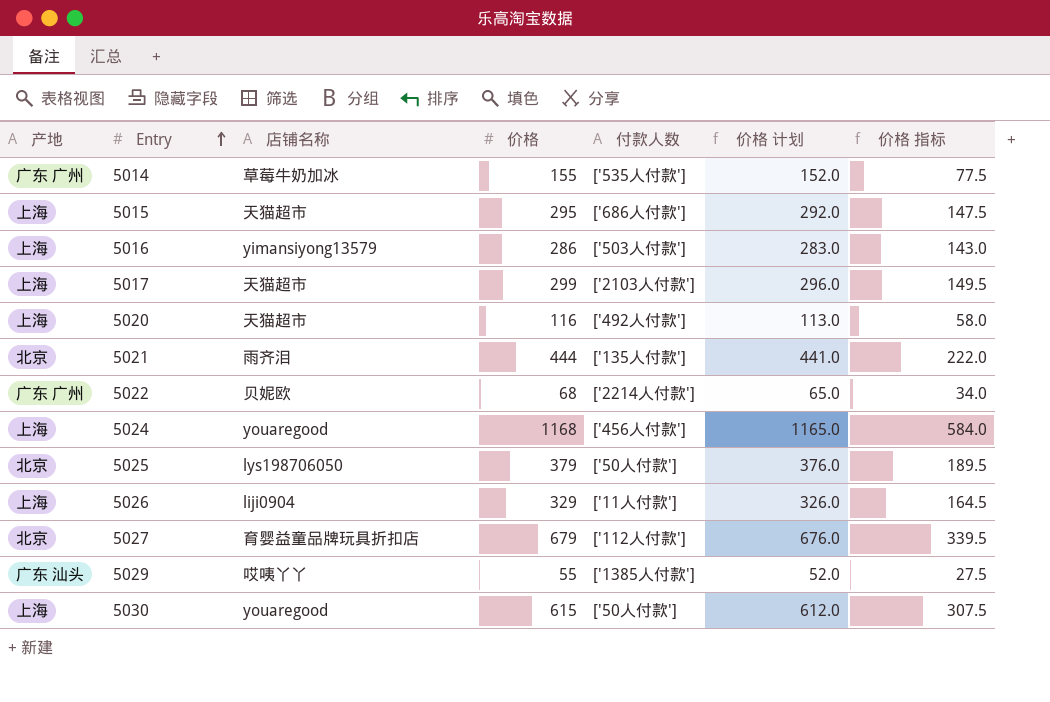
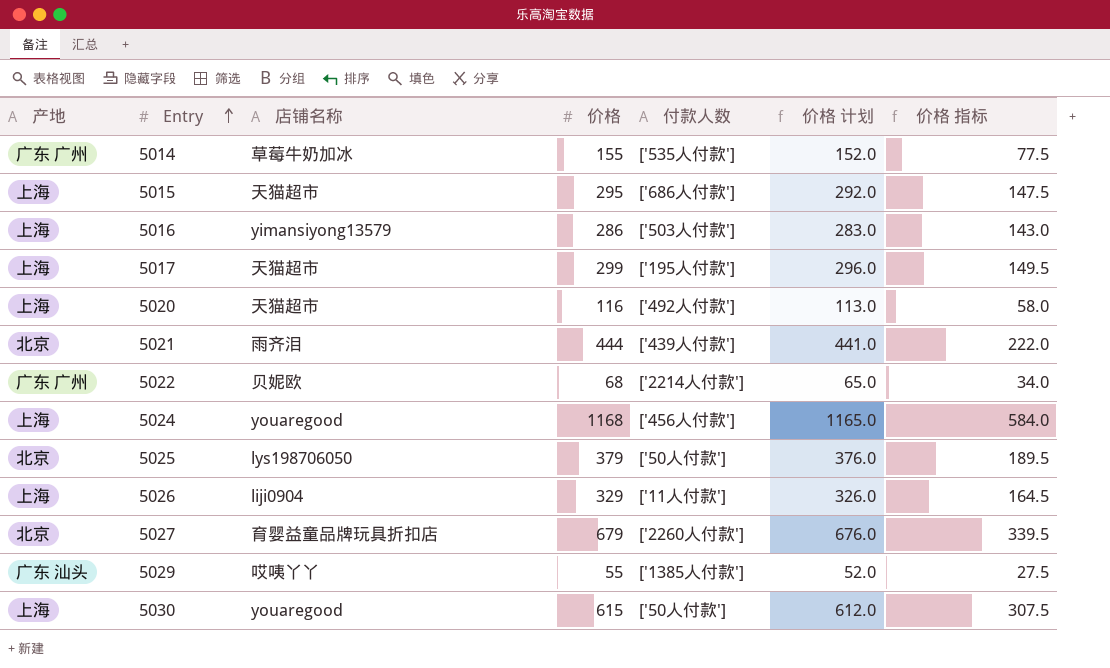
5017 | 付款人数: ['2103人付款'] -> ['195人付款']
5021 | 付款人数: ['135人付款'] -> ['439人付款']
5027 | 付款人数: ['112人付款'] -> ['2260人付款']

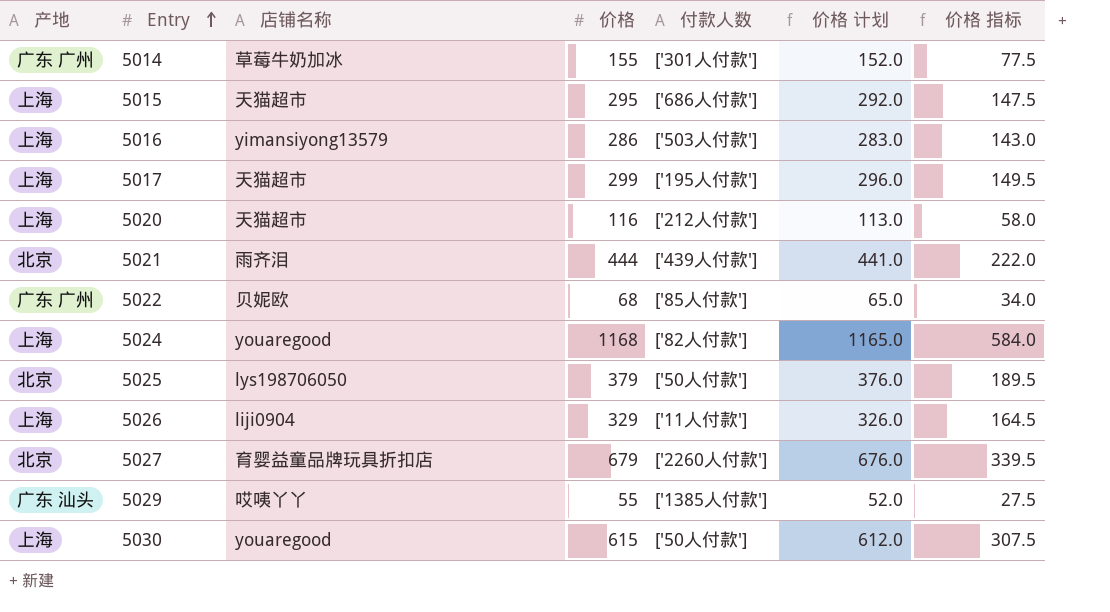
5014 | 付款人数: ['535人付款'] -> ['301人付款']
5020 | 付款人数: ['492人付款'] -> ['212人付款']
5022 | 付款人数: ['2214人付款'] -> ['85人付款']
5024 | 付款人数: ['456人付款'] -> ['82人付款']

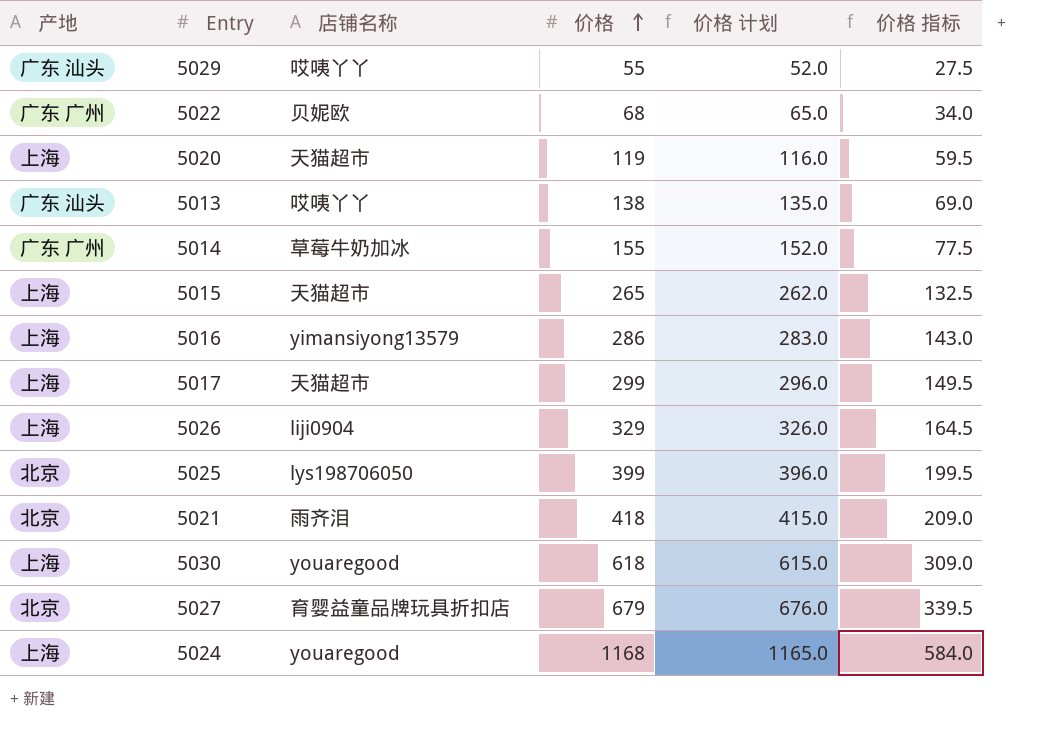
row order: Entry ascending -> 价格 ascending
column 付款人数 | position: 5 -> none
5020 | 价格: 116 -> 119
5020 | 价格 计划: 113.0 -> 116.0
5020 | 价格 指标: 58.0 -> 59.5
row 5013: none -> 广东 汕头 | 哎咦丫丫 | 138 | 135.0 | 69.0
5015 | 价格: 295 -> 265
5015 | 价格 计划: 292.0 -> 262.0
5015 | 价格 指标: 147.5 -> 132.5
5025 | 价格: 379 -> 399
5025 | 价格 计划: 376.0 -> 396.0
5025 | 价格 指标: 189.5 -> 199.5
5021 | 价格: 444 -> 418
5021 | 价格 计划: 441.0 -> 415.0
5021 | 价格 指标: 222.0 -> 209.0
5030 | 价格: 615 -> 618
5030 | 价格 计划: 612.0 -> 615.0
5030 | 价格 指标: 307.5 -> 309.0

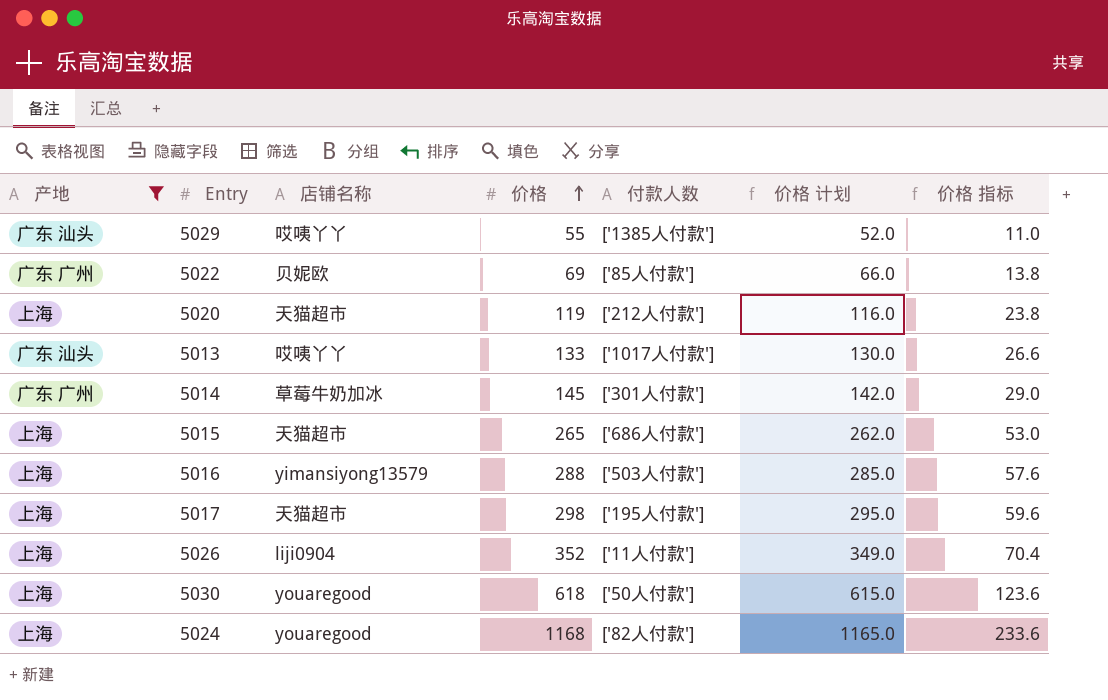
filter: none -> 产地 != 北京
column 付款人数 | position: none -> 5
column 价格 指标 | formula: [价格] * 0.5 -> [价格] * 0.2
5022 | 价格: 68 -> 69
5022 | 价格 计划: 65.0 -> 66.0
5013 | 价格: 138 -> 133
5013 | 价格 计划: 135.0 -> 130.0
5014 | 价格: 155 -> 145
5014 | 价格 计划: 152.0 -> 142.0
5016 | 价格: 286 -> 288
5016 | 价格 计划: 283.0 -> 285.0
5017 | 价格: 299 -> 298
5017 | 价格 计划: 296.0 -> 295.0
5026 | 价格: 329 -> 352
5026 | 价格 计划: 326.0 -> 349.0

